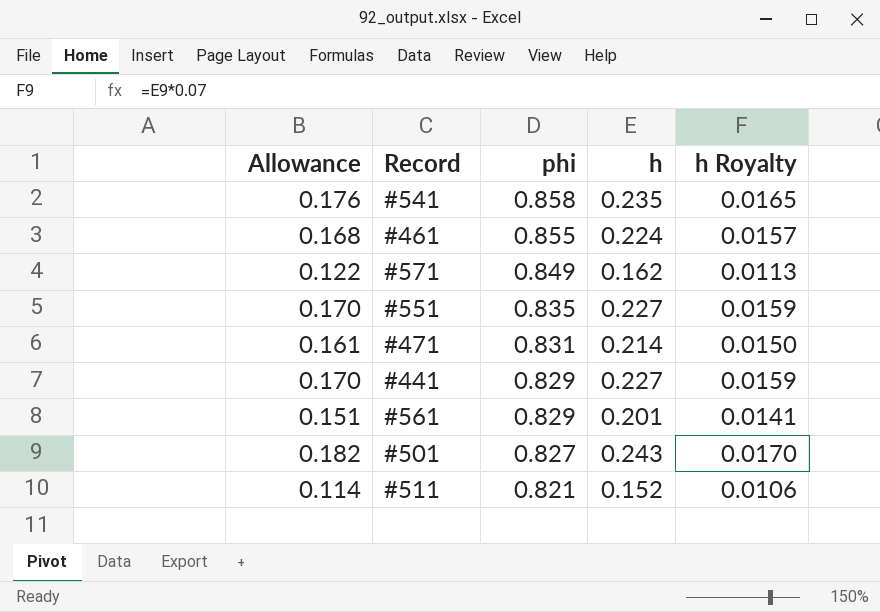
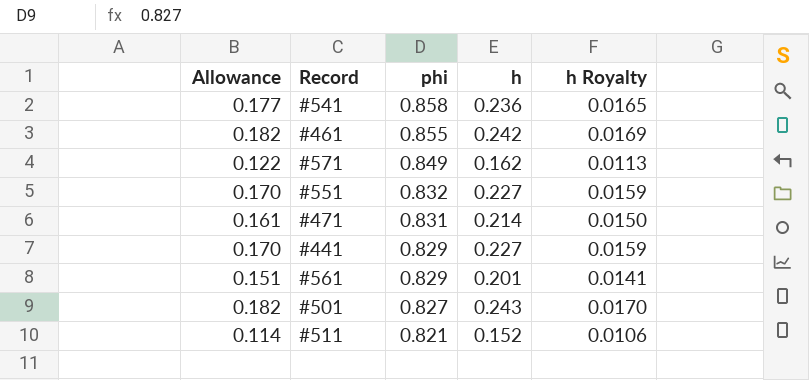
#541 | Allowance: 0.176 -> 0.177
#541 | h: 0.235 -> 0.236
#461 | Allowance: 0.168 -> 0.182
#461 | h: 0.224 -> 0.242
#461 | h Royalty: 0.0157 -> 0.0169
#551 | phi: 0.835 -> 0.832

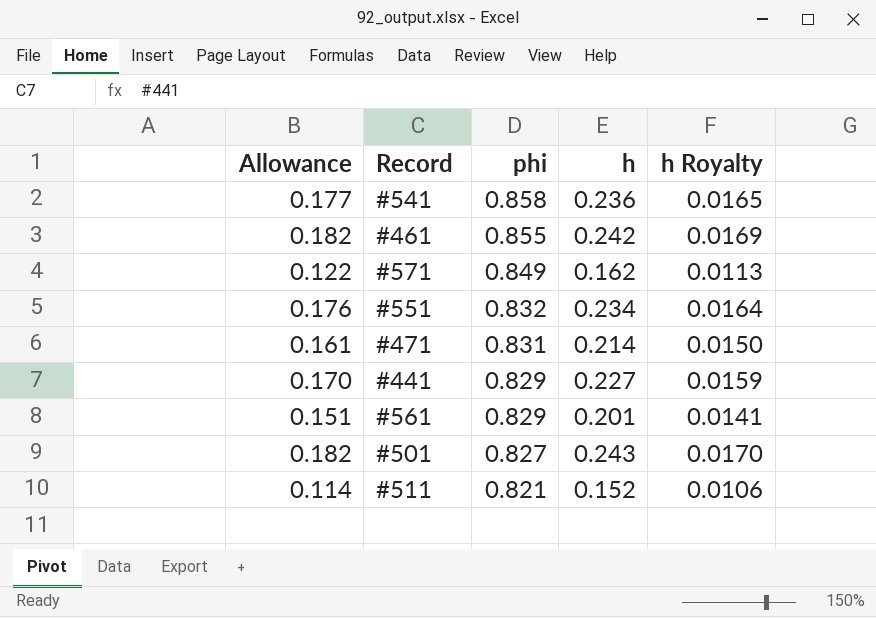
#551 | Allowance: 0.170 -> 0.176
#551 | h: 0.227 -> 0.234
#551 | h Royalty: 0.0159 -> 0.0164

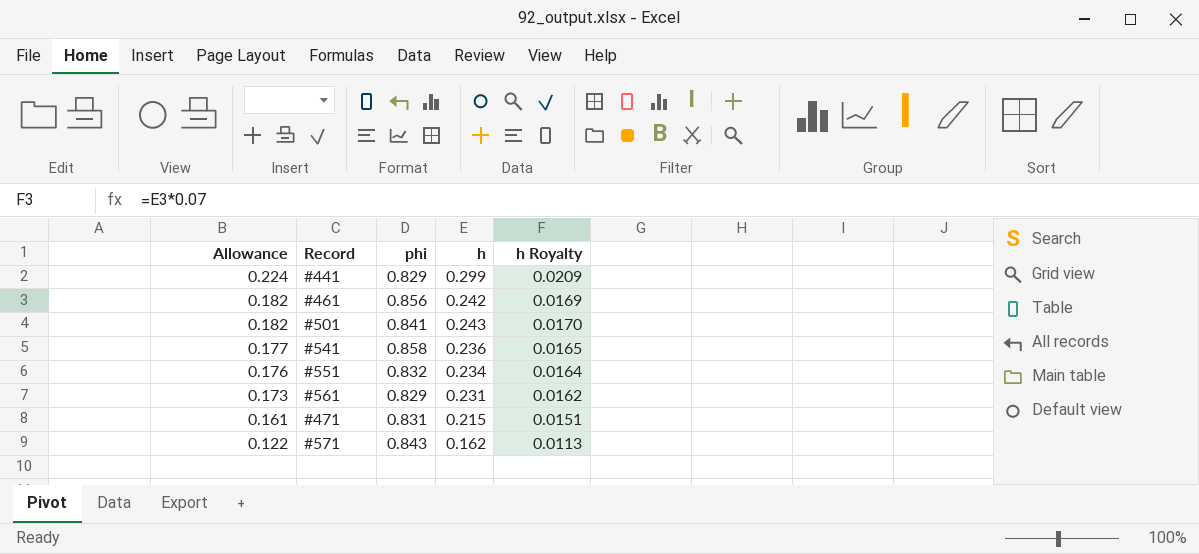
row order: phi descending -> Allowance descending
row #511: 0.114 | 0.821 | 0.152 | 0.0106 -> none
#441 | Allowance: 0.170 -> 0.224
#441 | h: 0.227 -> 0.299
#441 | h Royalty: 0.0159 -> 0.0209
#461 | phi: 0.855 -> 0.856
#501 | phi: 0.827 -> 0.841
#561 | Allowance: 0.151 -> 0.173
#561 | h: 0.201 -> 0.231
#561 | h Royalty: 0.0141 -> 0.0162
#471 | h: 0.214 -> 0.215
#471 | h Royalty: 0.0150 -> 0.0151
#571 | phi: 0.849 -> 0.843

